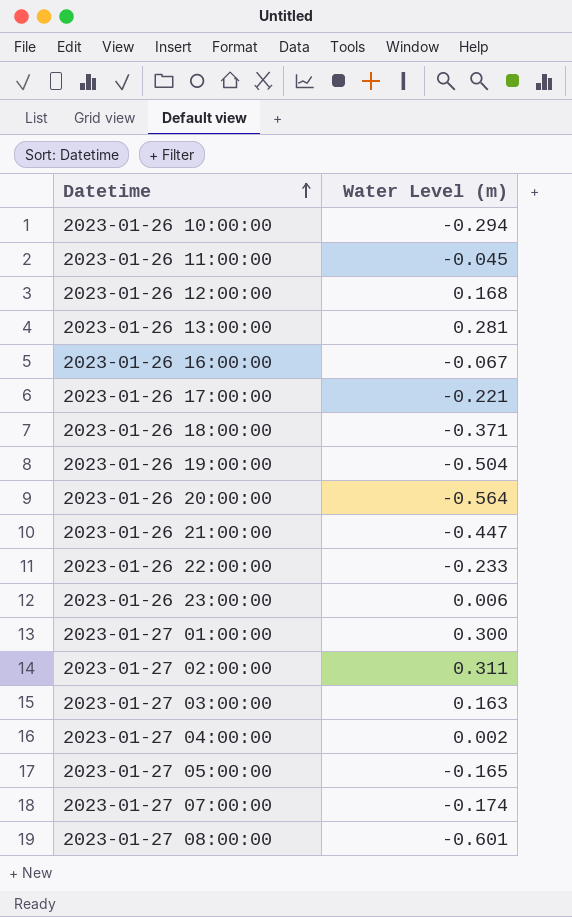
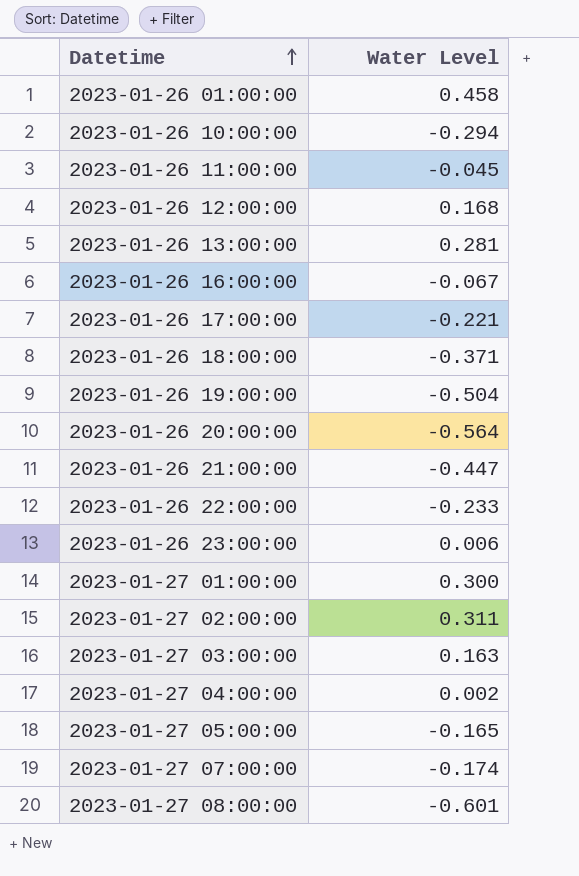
column name: Water Level (m) -> Water Level
row 2023-01-26 01:00:00: none -> 0.458

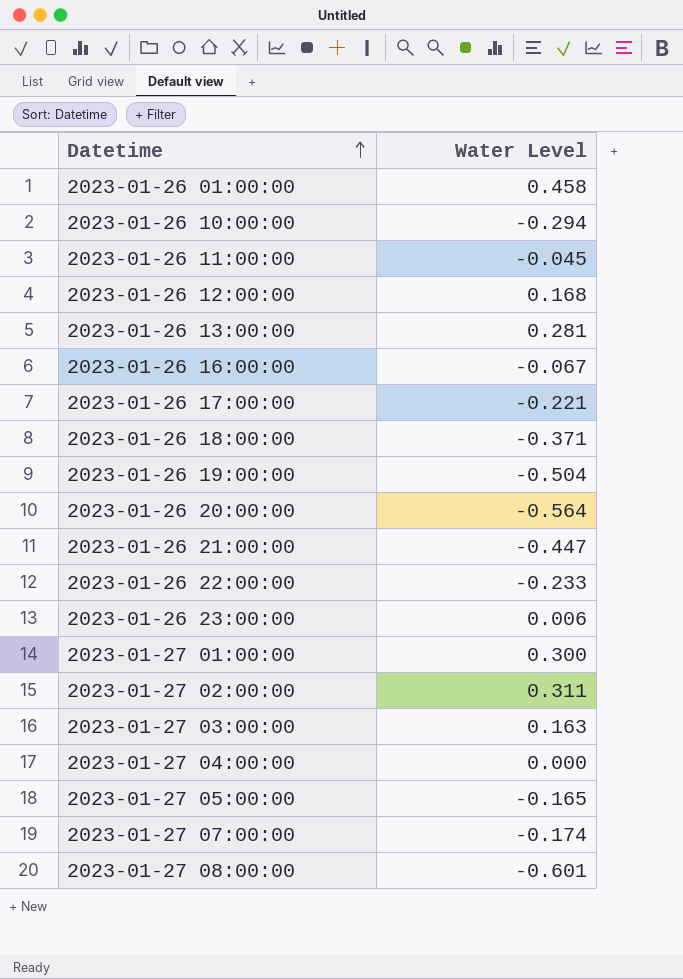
2023-01-27 04:00:00 | Water Level: 0.002 -> 0.000

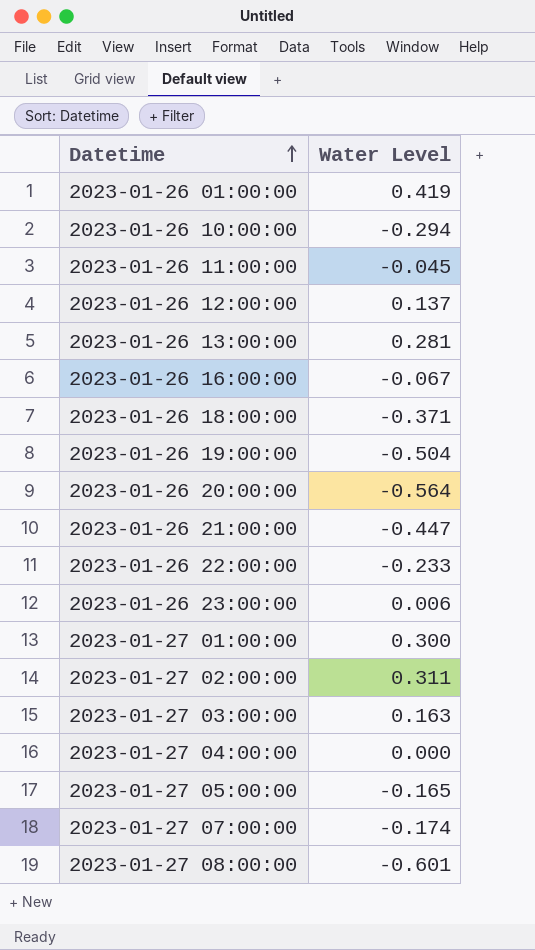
row 2023-01-26 17:00:00: -0.221 -> none
2023-01-26 01:00:00 | Water Level: 0.458 -> 0.419
2023-01-26 12:00:00 | Water Level: 0.168 -> 0.137

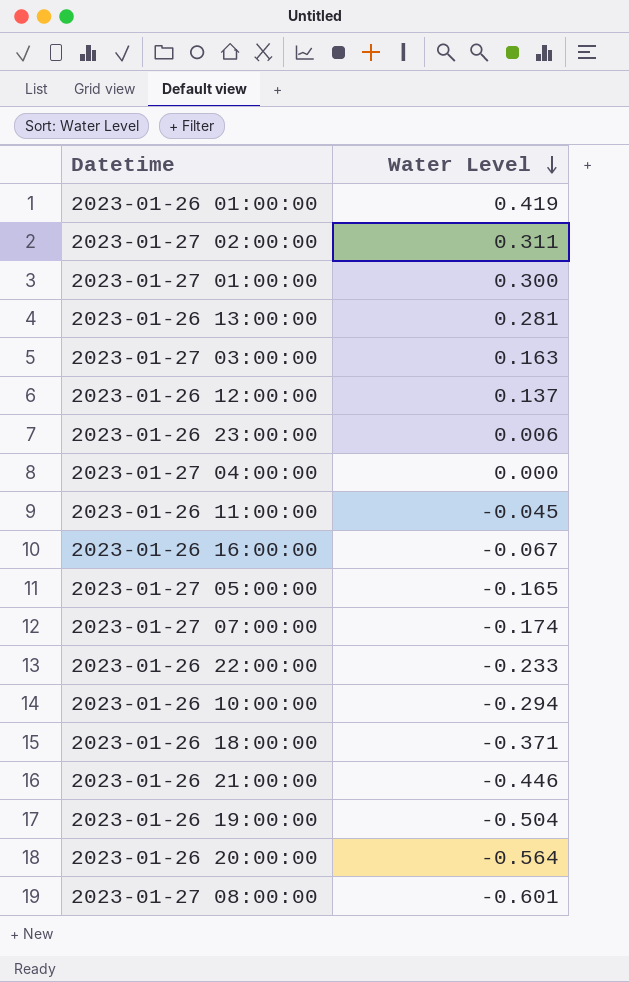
row order: Datetime ascending -> Water Level descending
2023-01-26 21:00:00 | Water Level: -0.447 -> -0.446

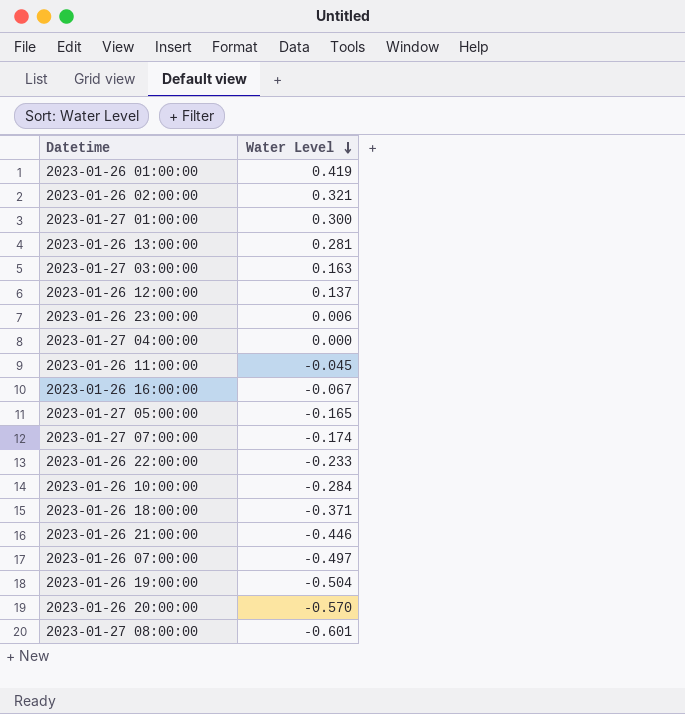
row 2023-01-27 02:00:00: 0.311 -> none
row 2023-01-26 02:00:00: none -> 0.321
2023-01-26 10:00:00 | Water Level: -0.294 -> -0.284
row 2023-01-26 07:00:00: none -> -0.497
2023-01-26 20:00:00 | Water Level: -0.564 -> -0.570

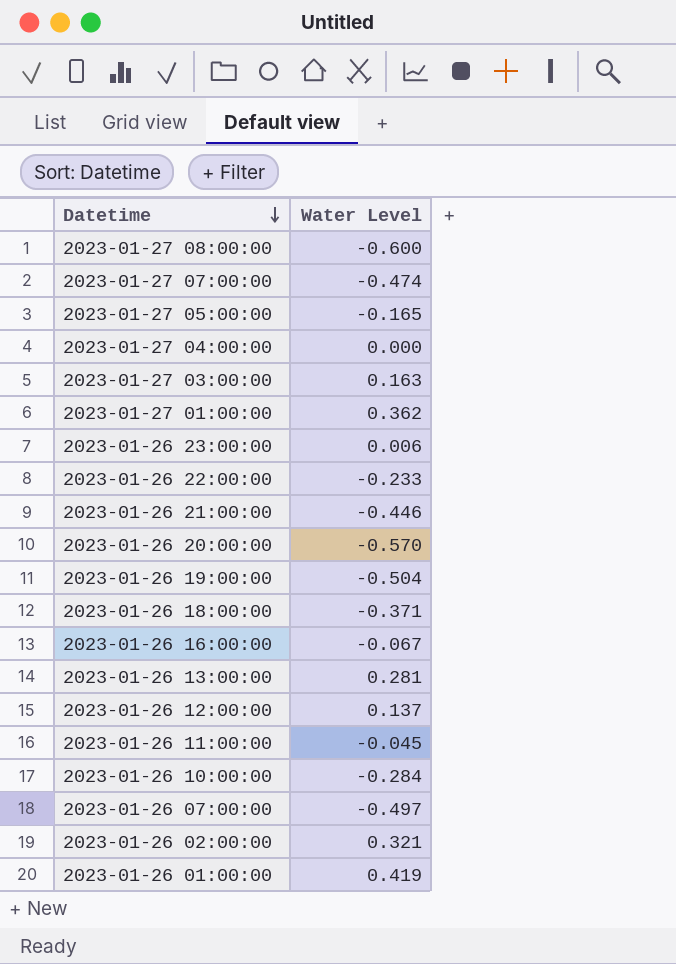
row order: Water Level descending -> Datetime descending
2023-01-27 08:00:00 | Water Level: -0.601 -> -0.600
2023-01-27 07:00:00 | Water Level: -0.174 -> -0.474
2023-01-27 01:00:00 | Water Level: 0.300 -> 0.362

